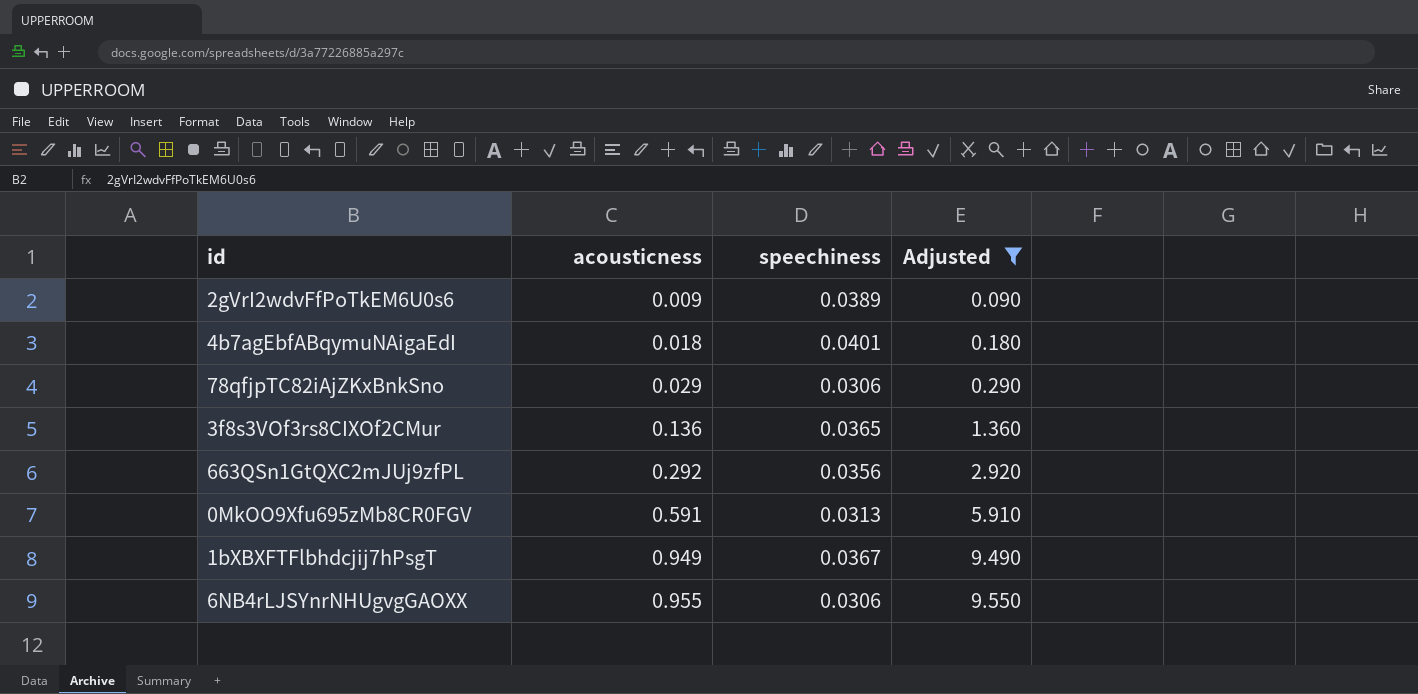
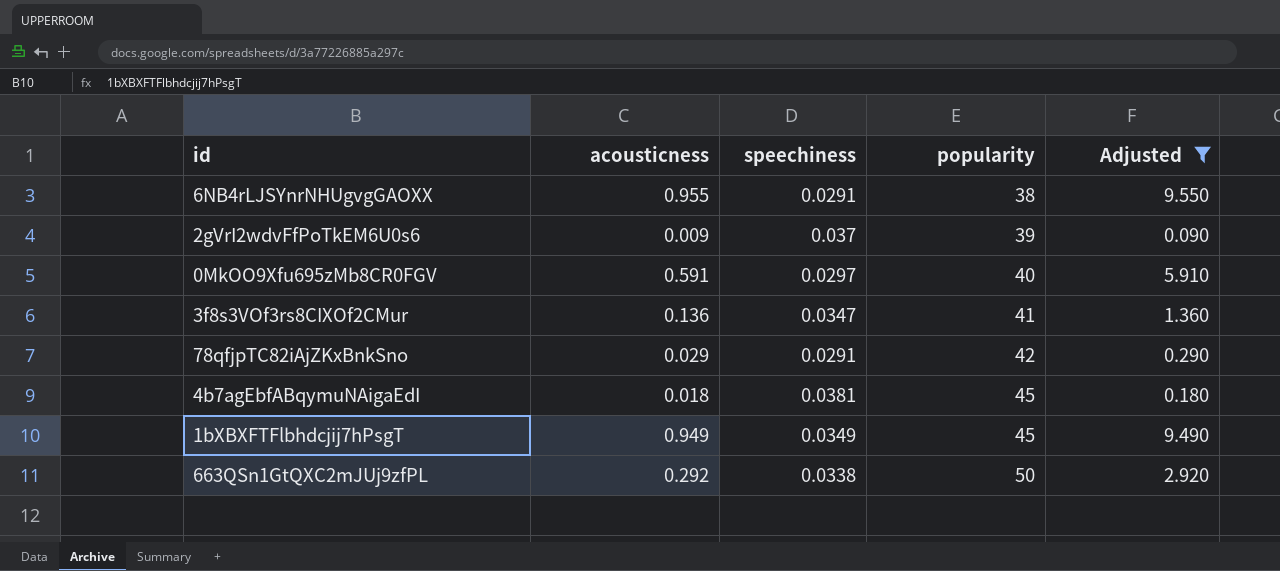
row order: acousticness ascending -> popularity ascending
column popularity | position: none -> 4
6NB4rLJSYnrNHUgvgGAOXX | speechiness: 0.0306 -> 0.0291
2gVrI2wdvFfPoTkEM6U0s6 | speechiness: 0.0389 -> 0.037
0MkOO9Xfu695zMb8CR0FGV | speechiness: 0.0313 -> 0.0297
3f8s3VOf3rs8CIXOf2CMur | speechiness: 0.0365 -> 0.0347
78qfjpTC82iAjZKxBnkSno | speechiness: 0.0306 -> 0.0291
4b7agEbfABqymuNAigaEdI | speechiness: 0.0401 -> 0.0381
1bXBXFTFlbhdcjij7hPsgT | speechiness: 0.0367 -> 0.0349
663QSn1GtQXC2mJUj9zfPL | speechiness: 0.0356 -> 0.0338

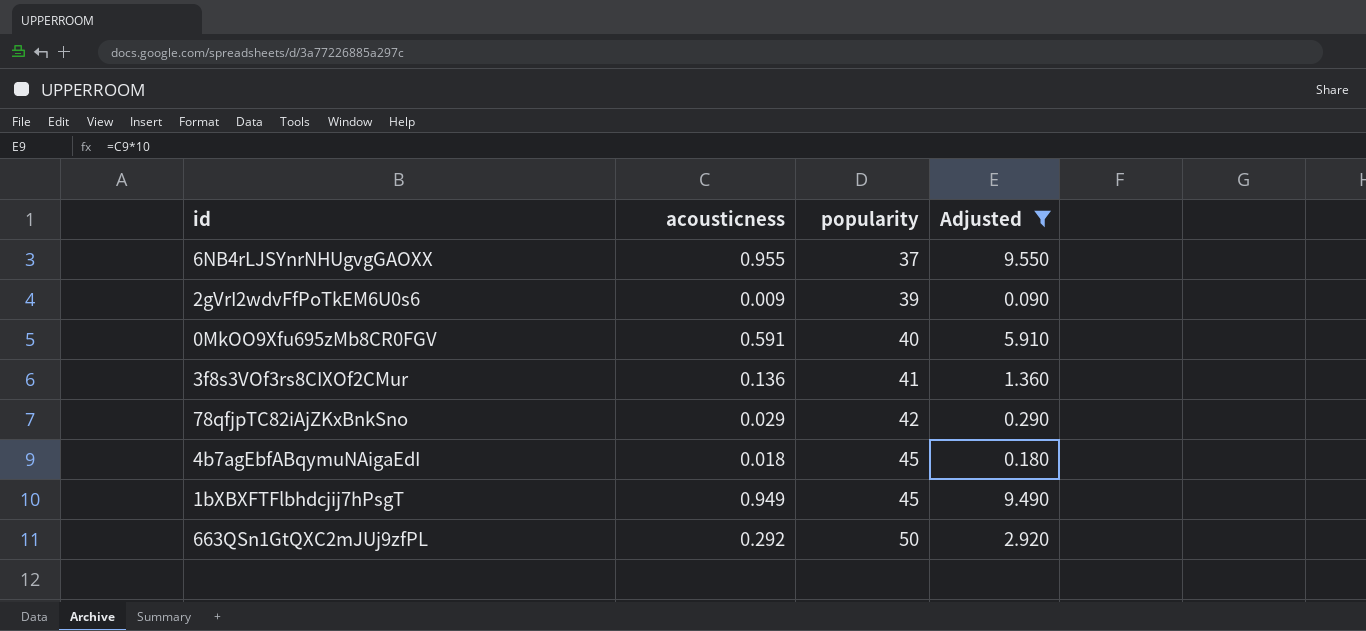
column speechiness | position: 3 -> none
6NB4rLJSYnrNHUgvgGAOXX | popularity: 38 -> 37

